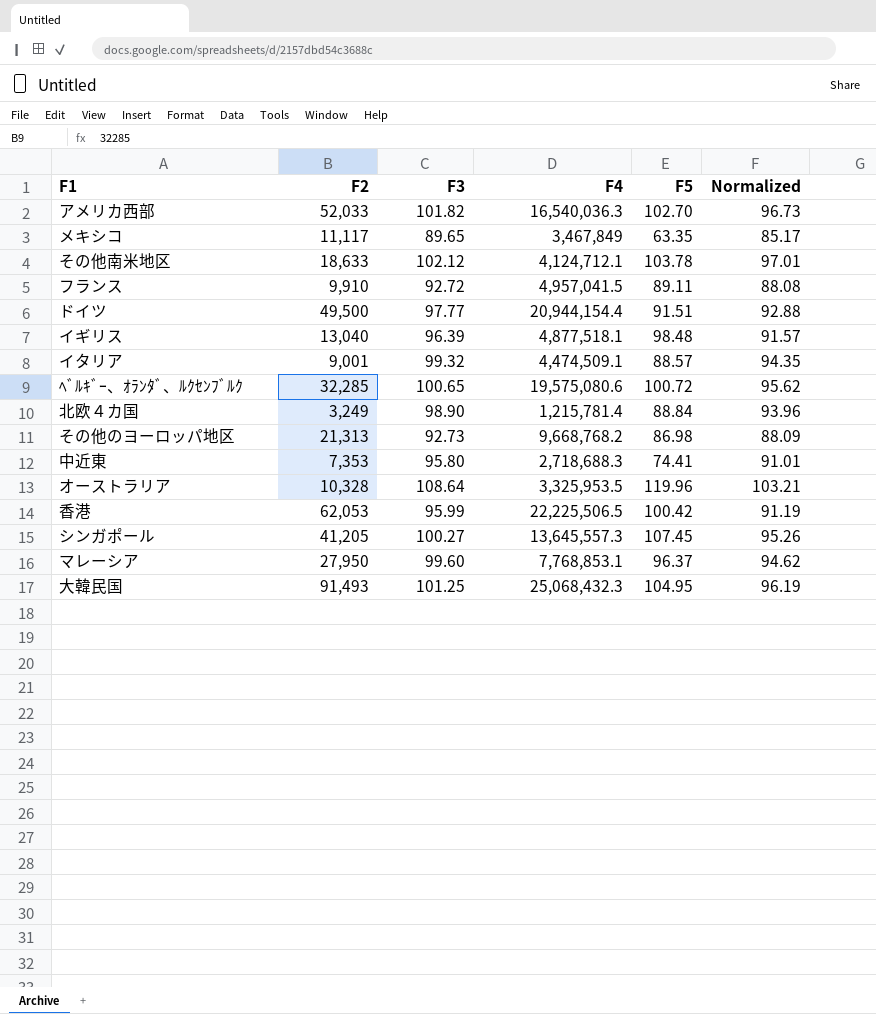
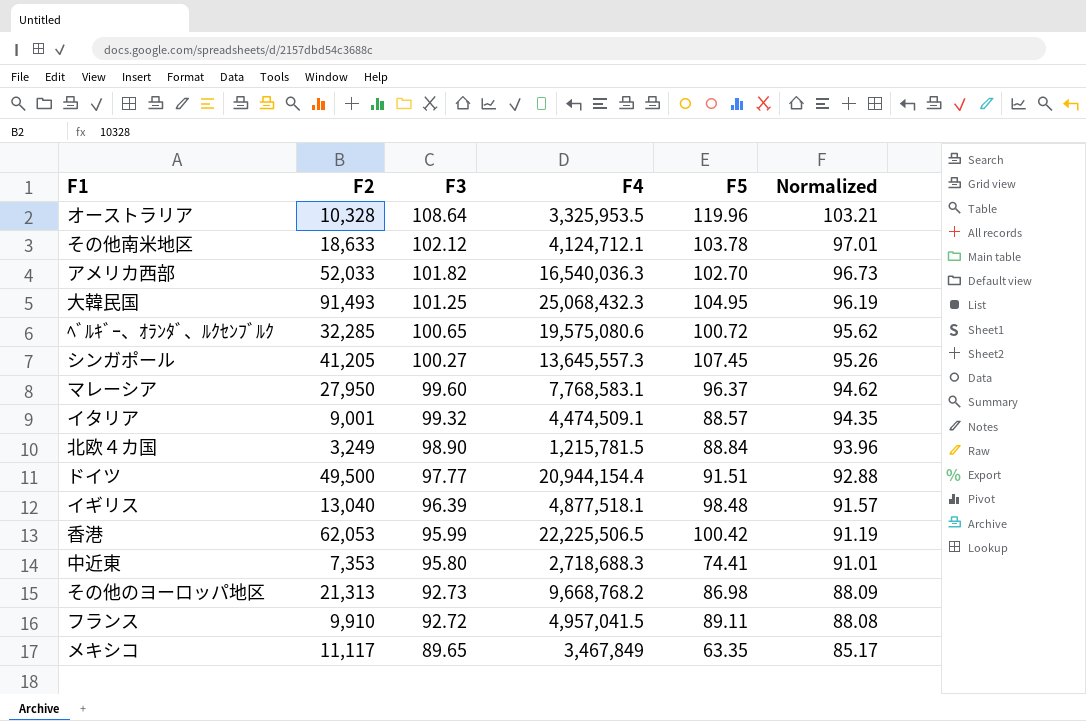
row order: none -> F3 descending
マレーシア | F4: 7,768,853.1 -> 7,768,583.1
北欧４カ国 | F4: 1,215,781.4 -> 1,215,781.5

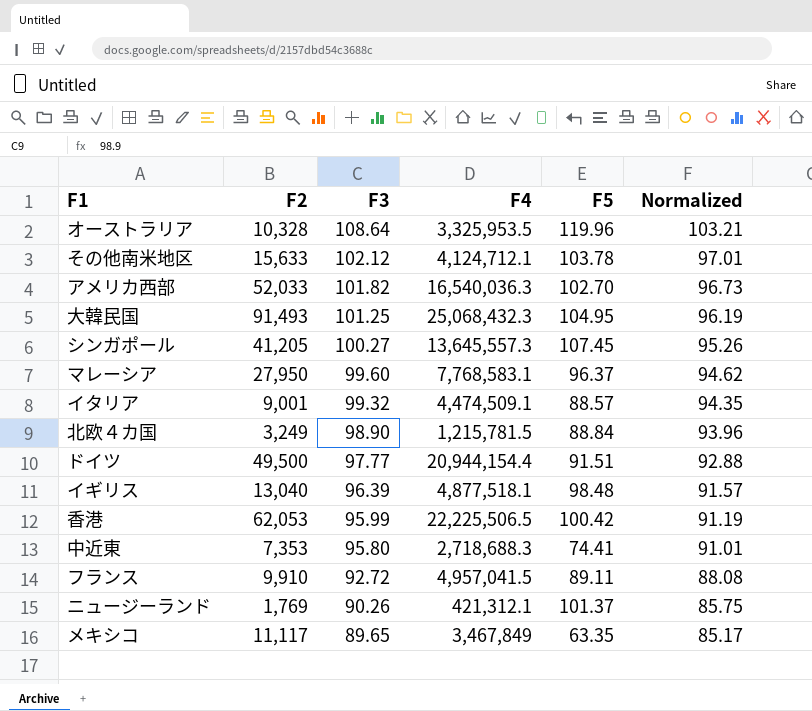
row ﾍﾞﾙｷﾞｰ、ｵﾗﾝﾀﾞ、ﾙｸｾﾝﾌﾞﾙｸ: 32,285 | 100.65 | 19,575,080.6 | 100.72 | 95.62 -> none
row その他のヨーロッパ地区: 21,313 | 92.73 | 9,668,768.2 | 86.98 | 88.09 -> none
その他南米地区 | F2: 18,633 -> 15,633
row ニュージーランド: none -> 1,769 | 90.26 | 421,312.1 | 101.37 | 85.75

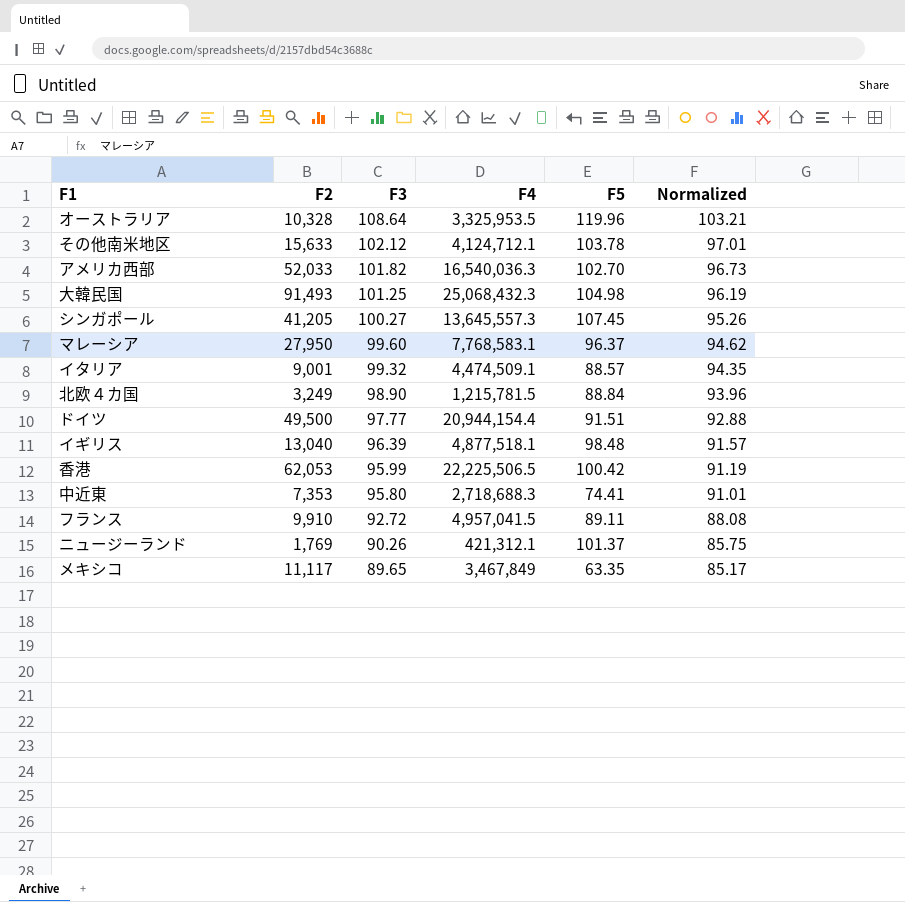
大韓民国 | F5: 104.95 -> 104.98

